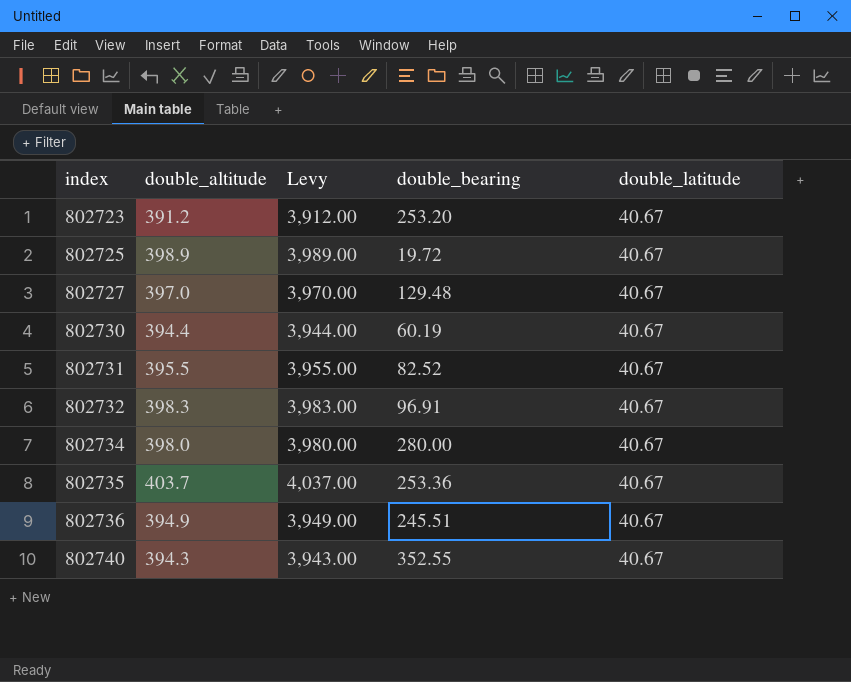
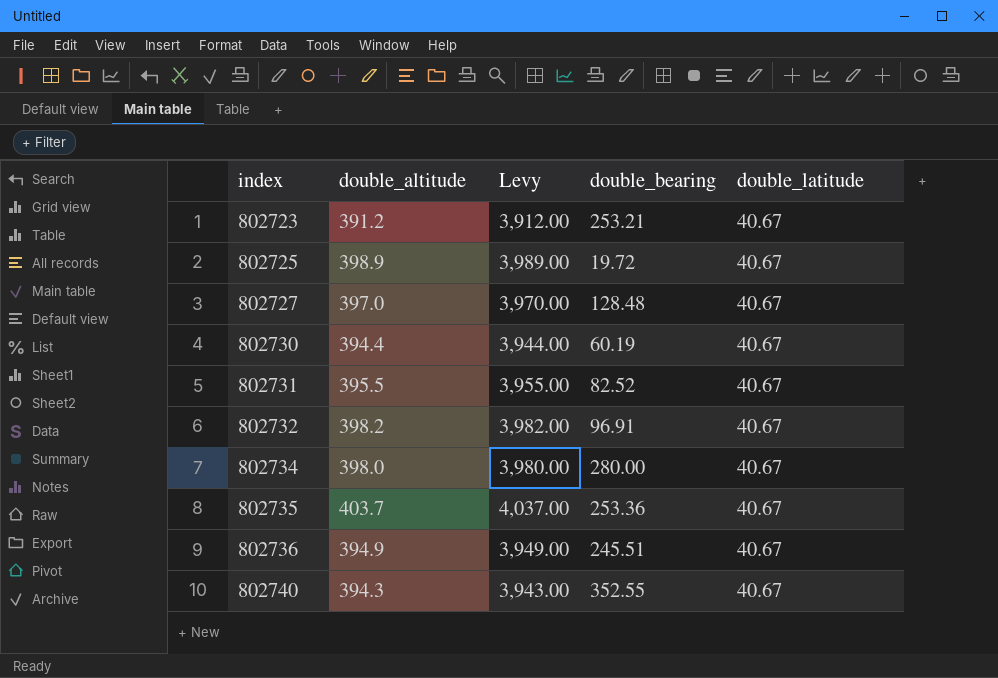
802723 | double_bearing: 253.20 -> 253.21
802727 | double_bearing: 129.48 -> 128.48
802732 | double_altitude: 398.3 -> 398.2
802732 | Levy: 3,983.00 -> 3,982.00

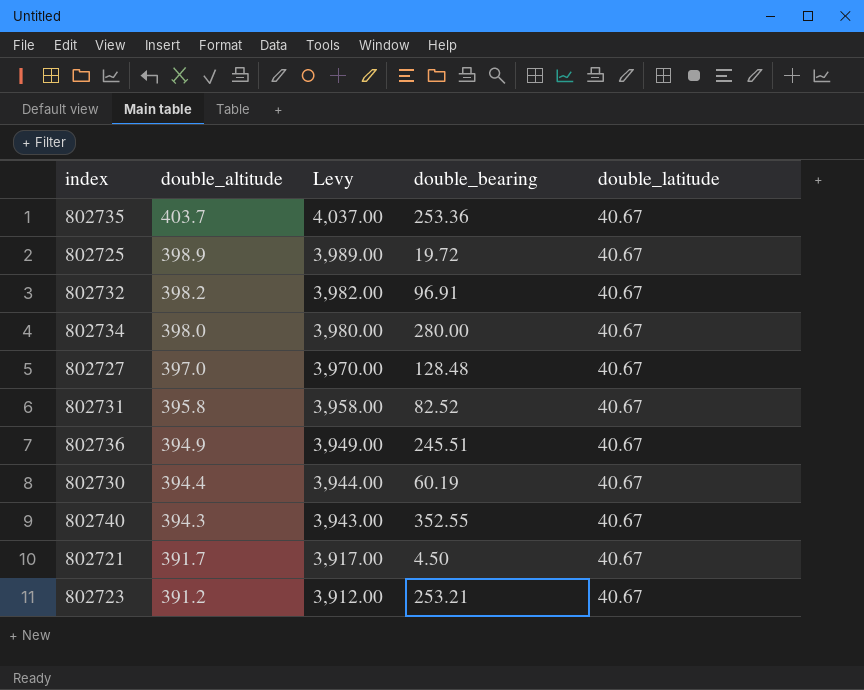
row order: index ascending -> double_altitude descending
802731 | double_altitude: 395.5 -> 395.8
802731 | Levy: 3,955.00 -> 3,958.00
row 802721: none -> 391.7 | 3,917.00 | 4.50 | 40.67

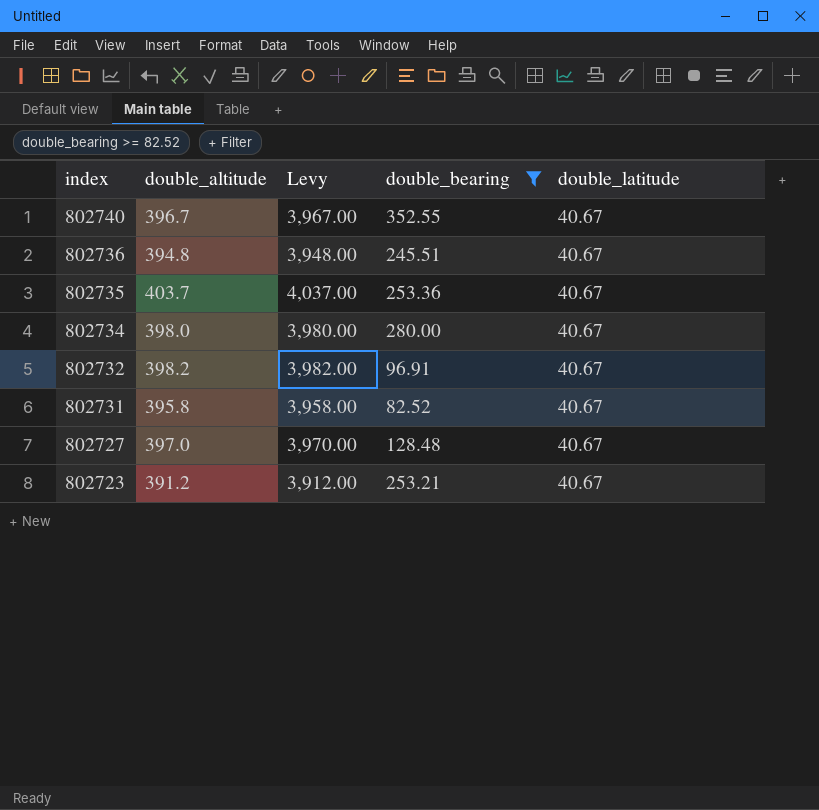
filter: none -> double_bearing >= 82.52
row order: double_altitude descending -> index descending
802740 | double_altitude: 394.3 -> 396.7
802740 | Levy: 3,943.00 -> 3,967.00
802736 | double_altitude: 394.9 -> 394.8
802736 | Levy: 3,949.00 -> 3,948.00

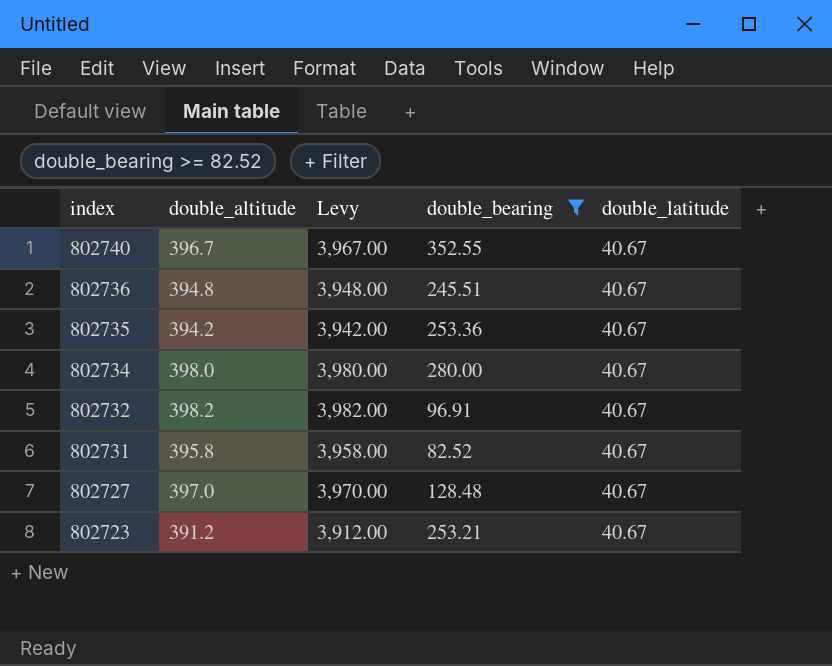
802735 | double_altitude: 403.7 -> 394.2
802735 | Levy: 4,037.00 -> 3,942.00

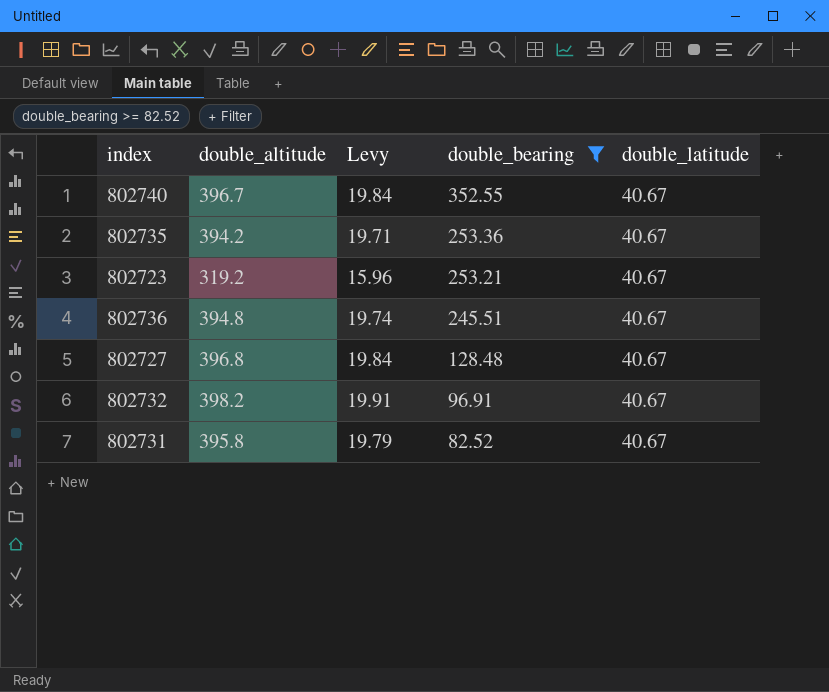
row order: index descending -> double_bearing descending
column Levy | formula: [double_altitude] * 10 -> [double_altitude] * 0.05
row 802734: 398.0 | 3,980.00 | 280.00 | 40.67 -> none
802723 | double_altitude: 391.2 -> 319.2
802727 | double_altitude: 397.0 -> 396.8

